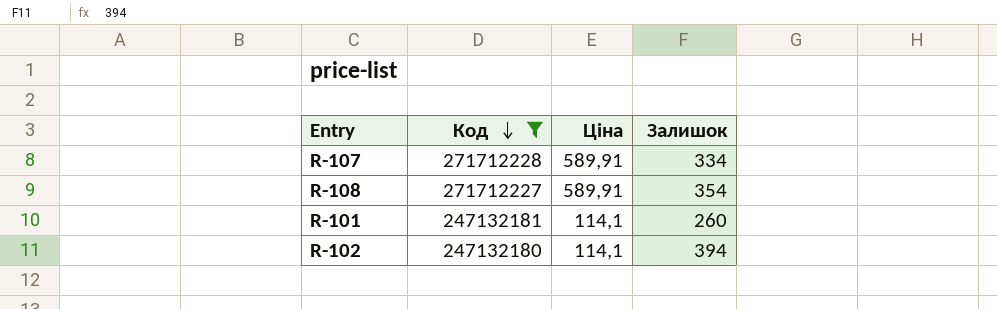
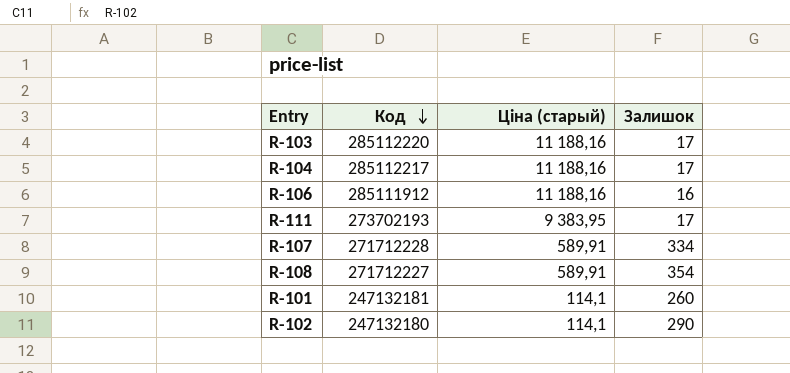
filter: Код <= 271712228 -> none
column name: Ціна -> Ціна (старый)
R-102 | Залишок: 394 -> 290

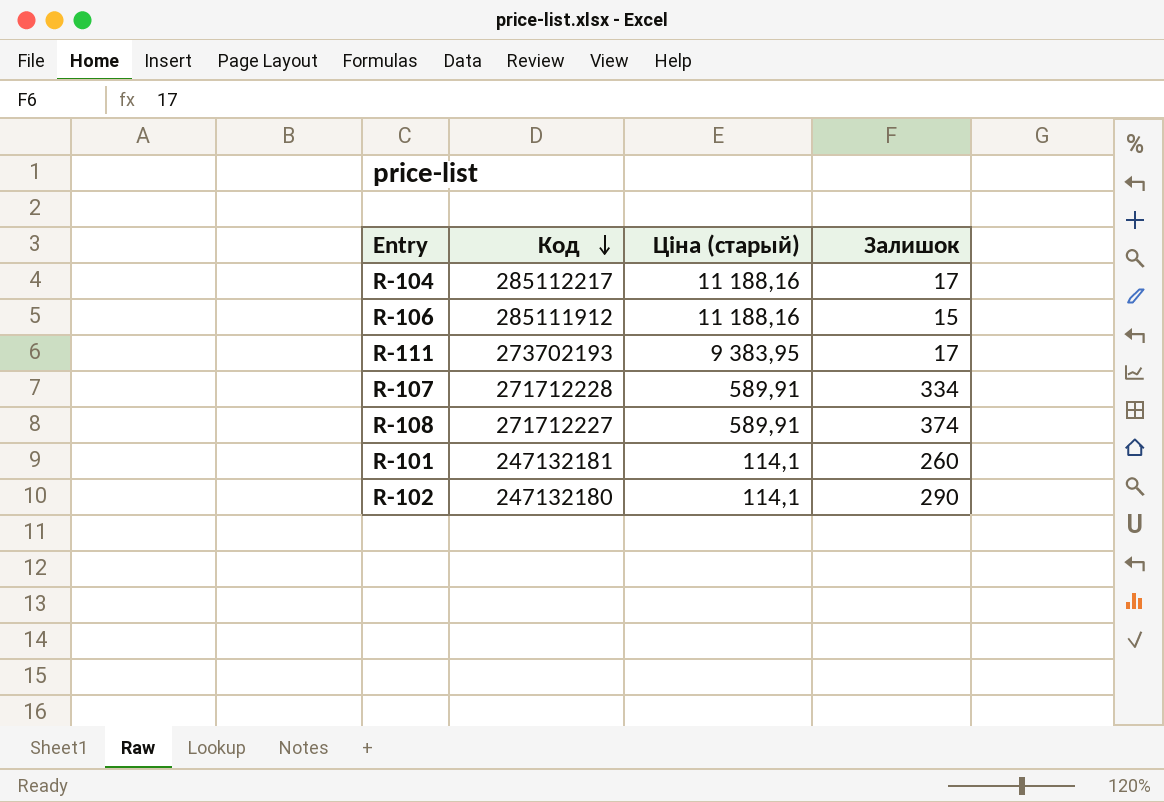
row R-103: 285112220 | 11 188,16 | 17 -> none
R-106 | Залишок: 16 -> 15
R-108 | Залишок: 354 -> 374

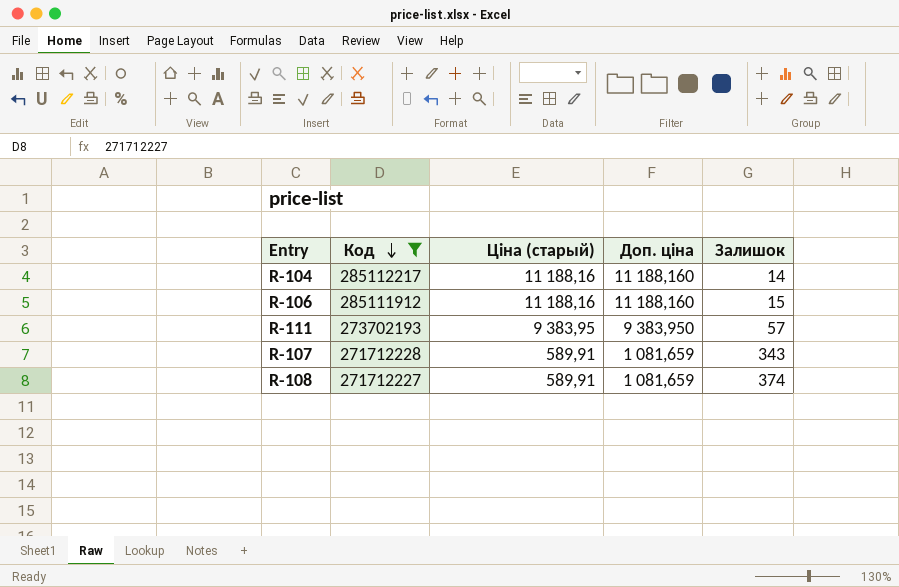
filter: none -> Код >= 271712227
column Доп. ціна | position: none -> 4
R-104 | Залишок: 17 -> 14
R-111 | Залишок: 17 -> 57
R-107 | Залишок: 334 -> 343

